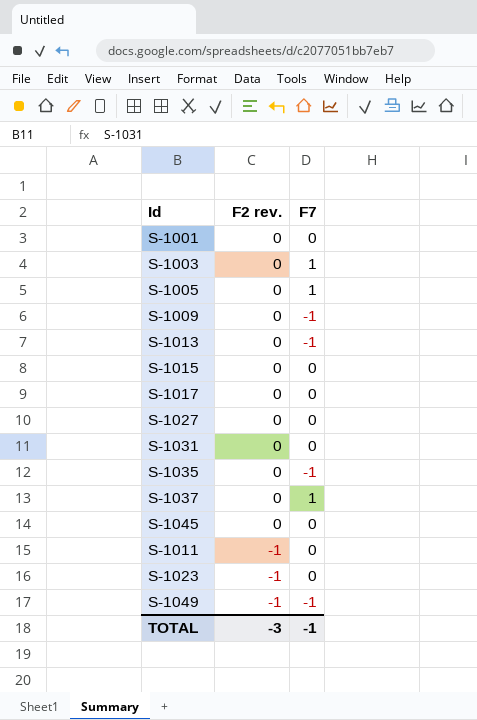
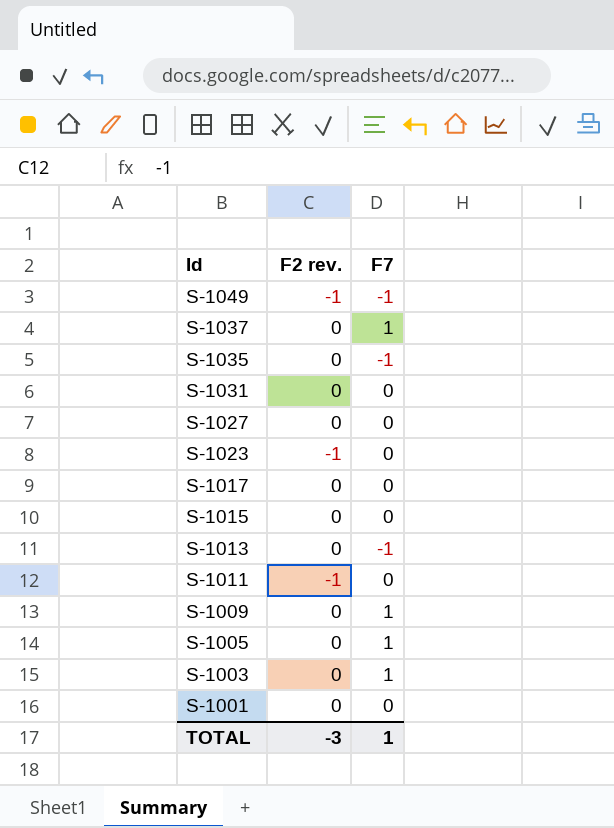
row order: F2 rev. descending -> Id descending
row S-1045: 0 | 0 -> none
S-1009 | F7: -1 -> 1
TOTAL | F7: -1 -> 1

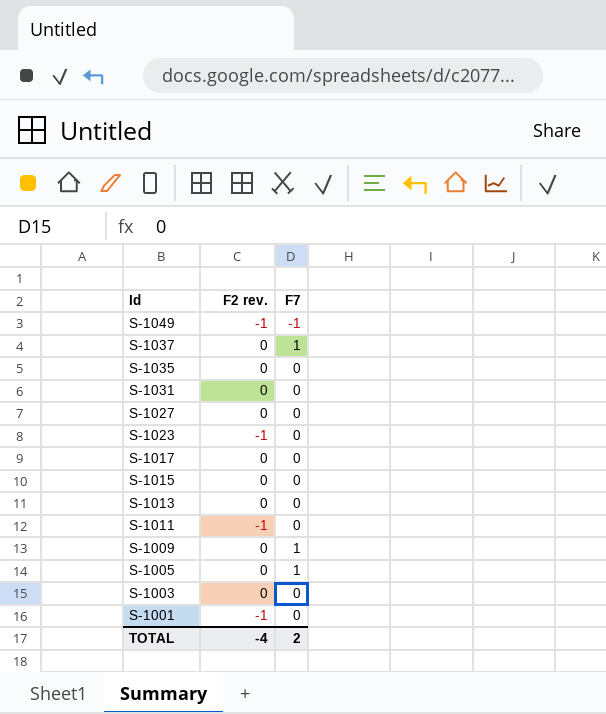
S-1035 | F7: -1 -> 0
S-1013 | F7: -1 -> 0
S-1003 | F7: 1 -> 0
S-1001 | F2 rev.: 0 -> -1
TOTAL | F2 rev.: -3 -> -4
TOTAL | F7: 1 -> 2

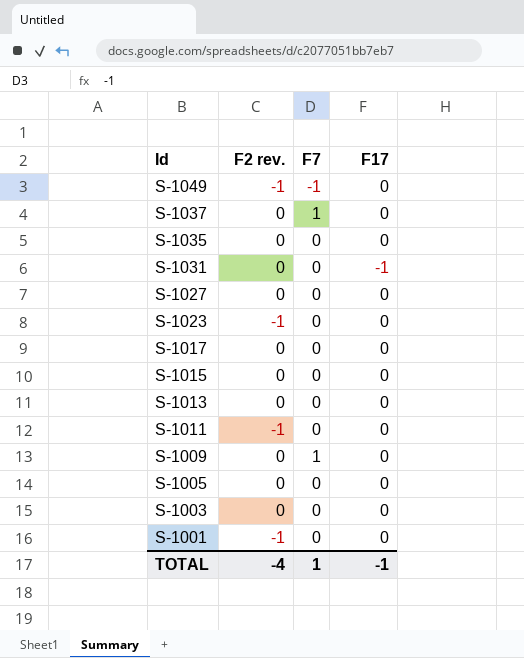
column F17 | position: none -> 4
S-1005 | F7: 1 -> 0
TOTAL | F7: 2 -> 1

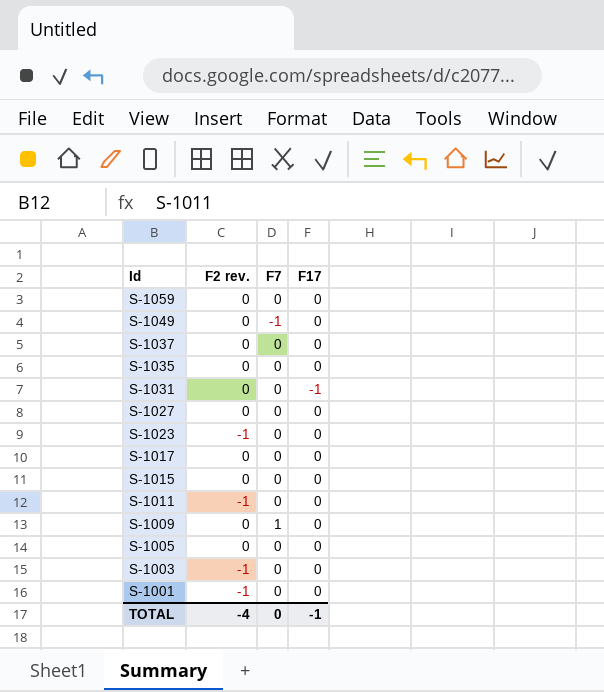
row S-1013: 0 | 0 | 0 -> none
row S-1059: none -> 0 | 0 | 0
S-1049 | F2 rev.: -1 -> 0
S-1037 | F7: 1 -> 0
S-1003 | F2 rev.: 0 -> -1
TOTAL | F7: 1 -> 0

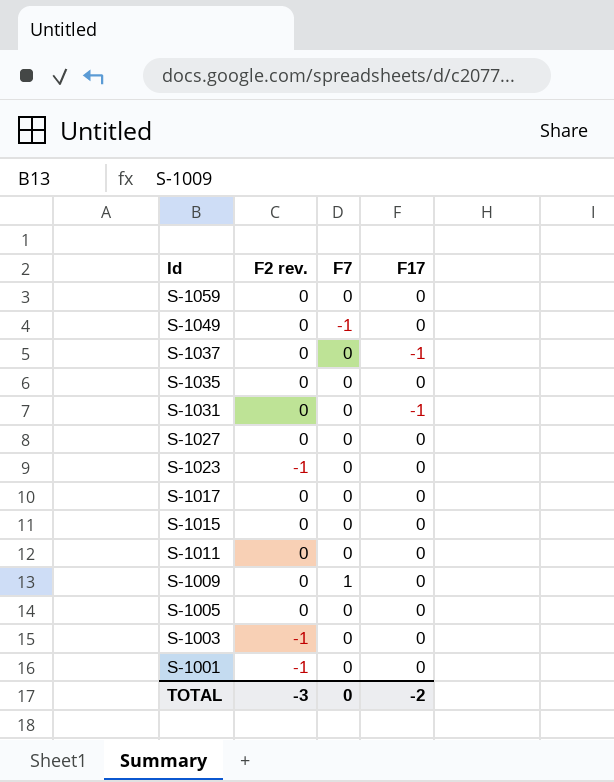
S-1037 | F17: 0 -> -1
S-1011 | F2 rev.: -1 -> 0
TOTAL | F2 rev.: -4 -> -3
TOTAL | F17: -1 -> -2

